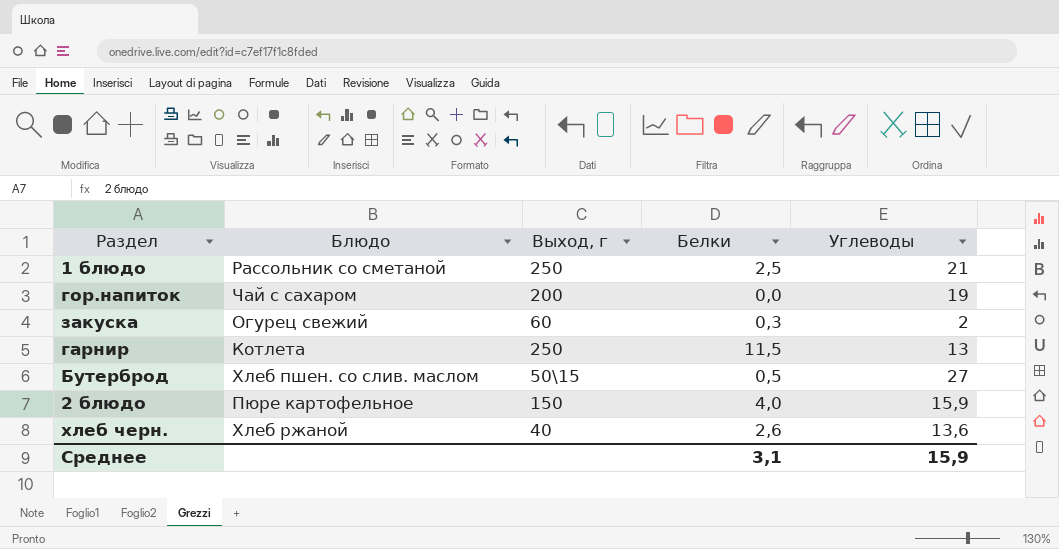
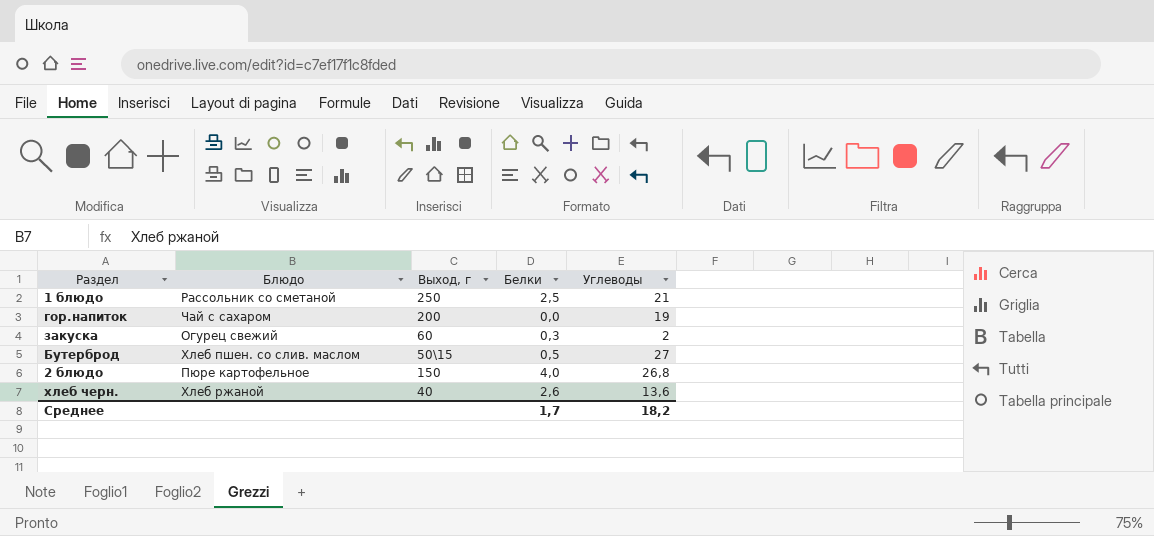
row гарнир: Котлета | 250 | 11,5 | 13 -> none
2 блюдо | Углеводы: 15,9 -> 26,8
Среднее | Белки: 3,1 -> 1,7
Среднее | Углеводы: 15,9 -> 18,2

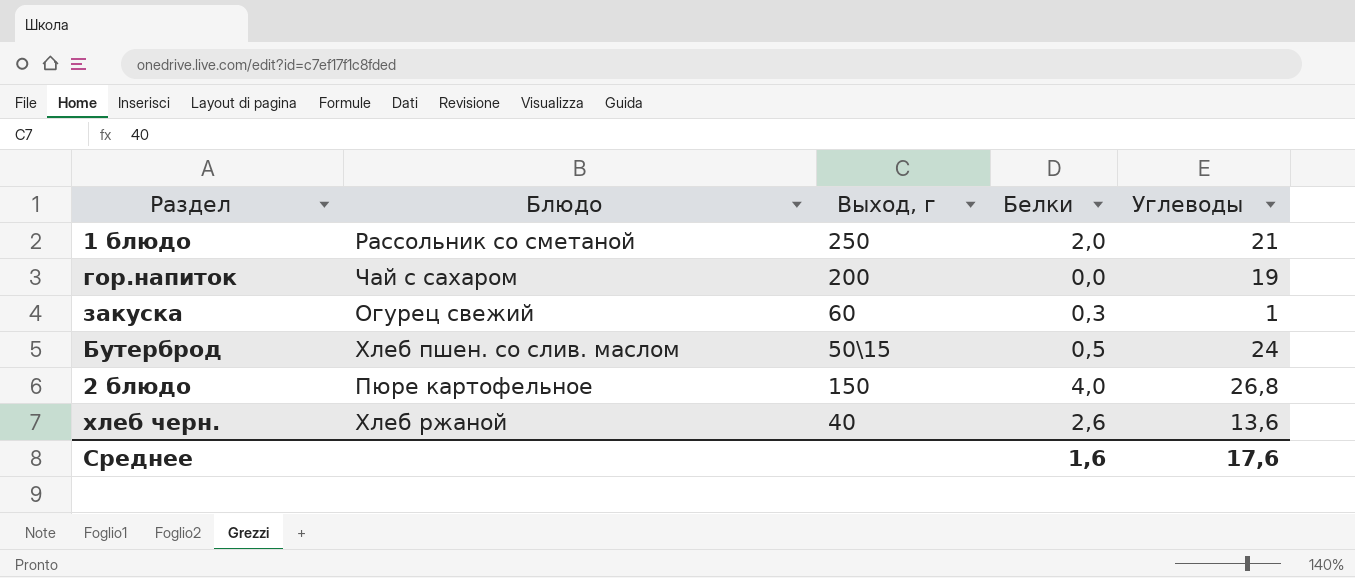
1 блюдо | Белки: 2,5 -> 2,0
закуска | Углеводы: 2 -> 1
Бутерброд | Углеводы: 27 -> 24
Среднее | Белки: 1,7 -> 1,6
Среднее | Углеводы: 18,2 -> 17,6

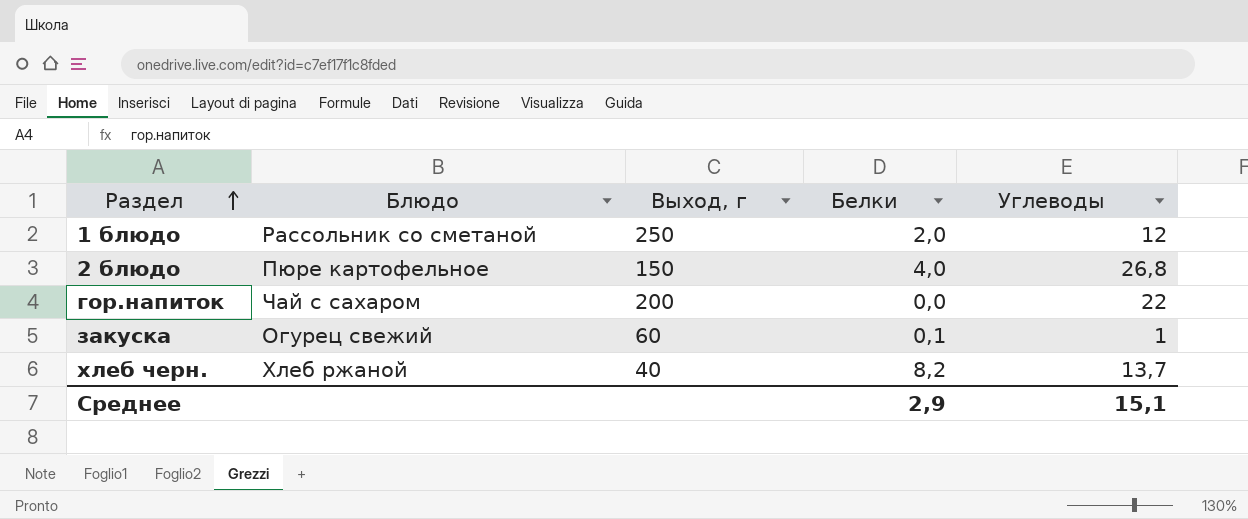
row order: none -> Раздел ascending
row Бутерброд: Хлеб пшен. со слив. маслом | 50\15 | 0,5 | 24 -> none
1 блюдо | Углеводы: 21 -> 12
гор.напиток | Углеводы: 19 -> 22
закуска | Белки: 0,3 -> 0,1
хлеб черн. | Белки: 2,6 -> 8,2
хлеб черн. | Углеводы: 13,6 -> 13,7
Среднее | Белки: 1,6 -> 2,9
Среднее | Углеводы: 17,6 -> 15,1

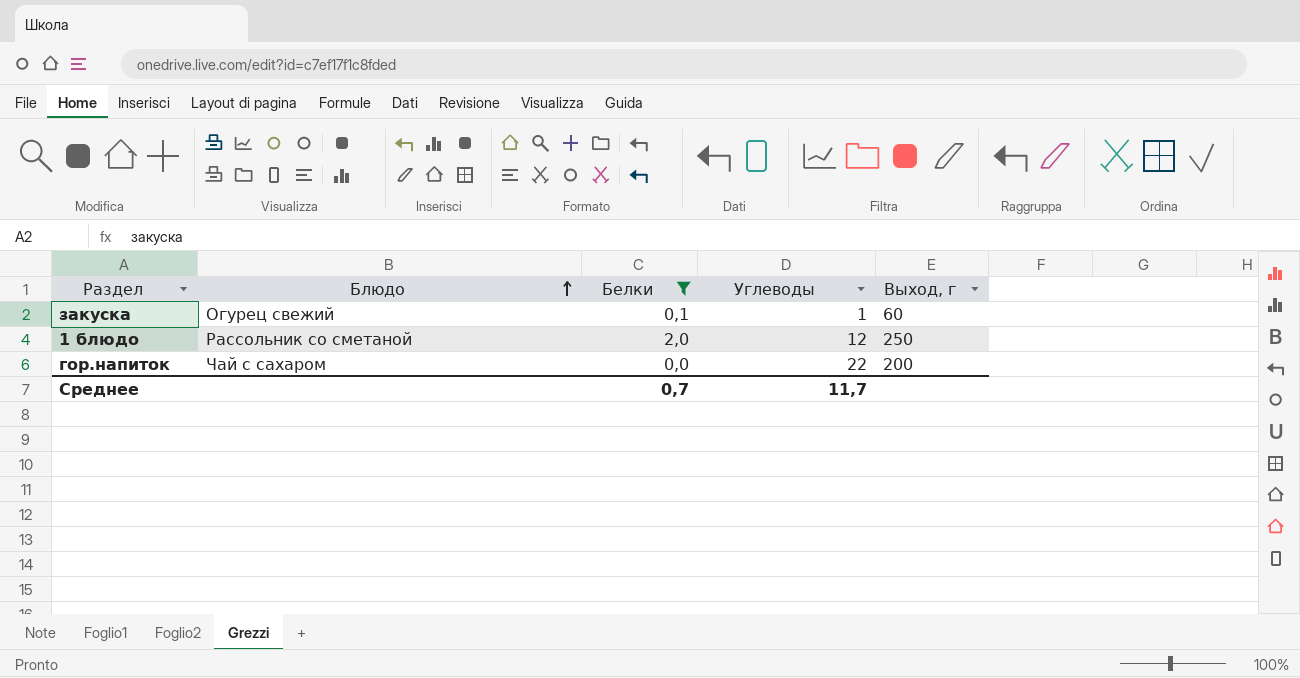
filter: none -> Белки <= 2,0
row order: Раздел ascending -> Блюдо ascending
column Выход, г | position: 3 -> 5
Среднее | Белки: 2,9 -> 0,7
Среднее | Углеводы: 15,1 -> 11,7

